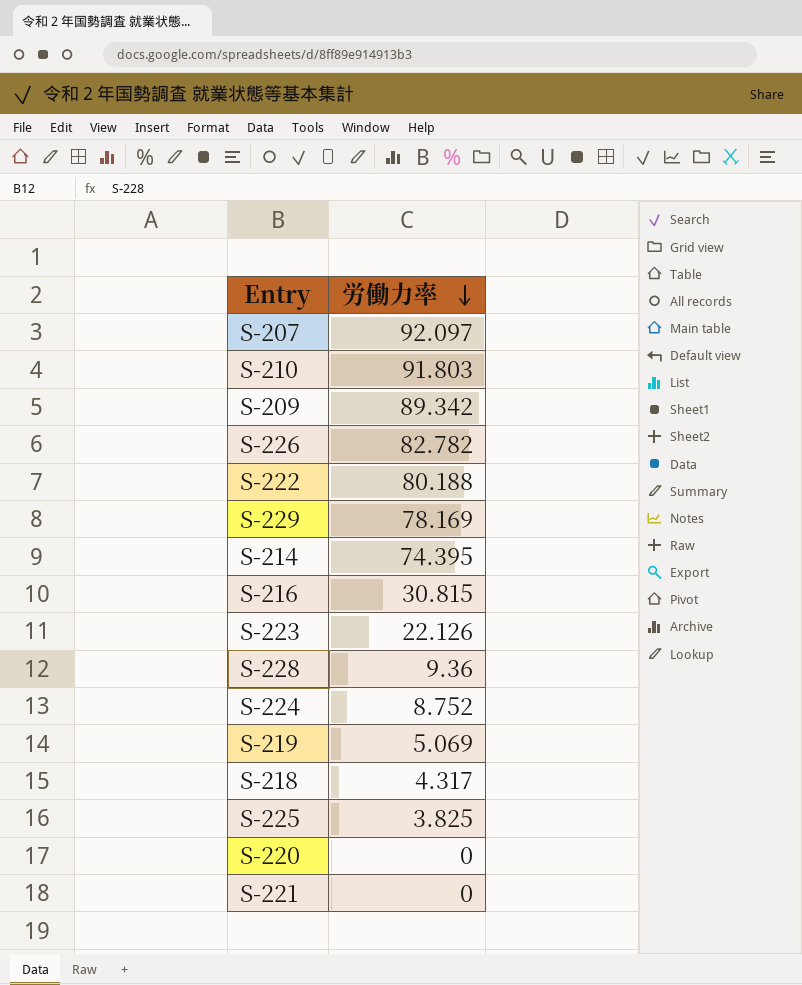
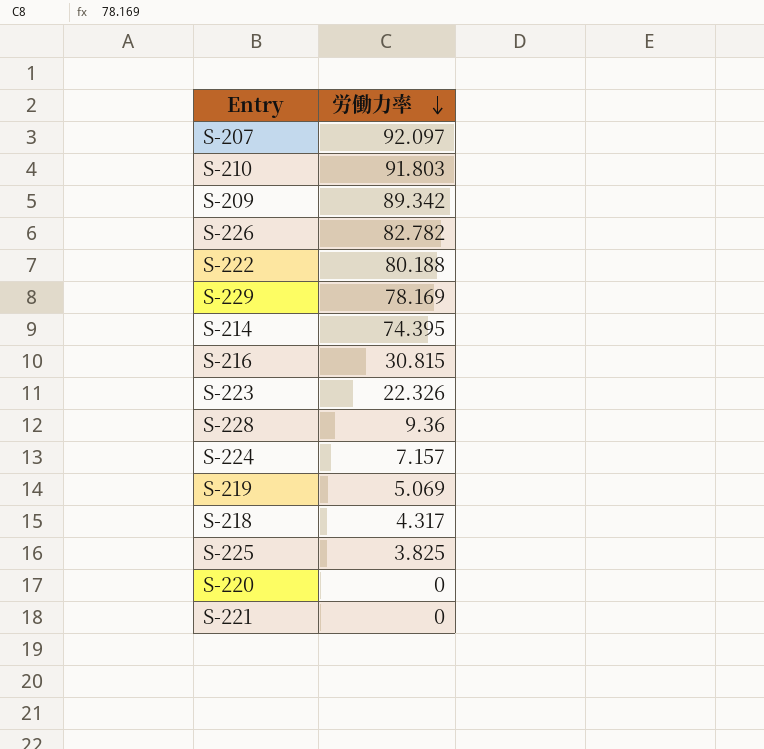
S-223 | 労働力率: 22.126 -> 22.326
S-224 | 労働力率: 8.752 -> 7.157

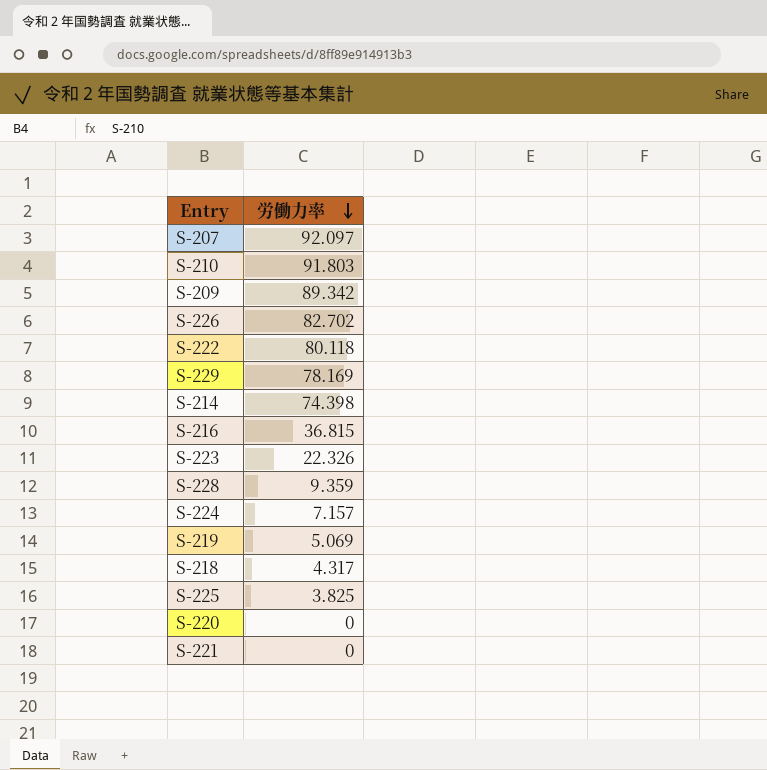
S-226 | 労働力率: 82.782 -> 82.702
S-222 | 労働力率: 80.188 -> 80.118
S-214 | 労働力率: 74.395 -> 74.398
S-216 | 労働力率: 30.815 -> 36.815
S-228 | 労働力率: 9.36 -> 9.359

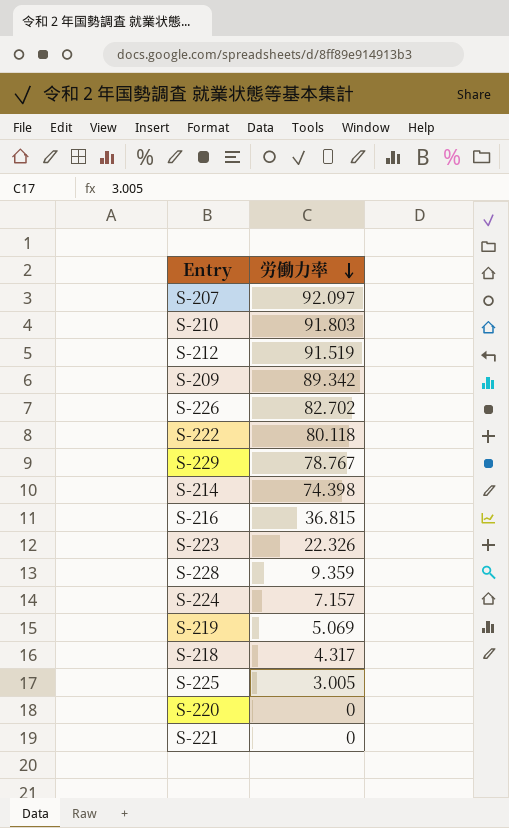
row S-212: none -> 91.519
S-229 | 労働力率: 78.169 -> 78.767
S-225 | 労働力率: 3.825 -> 3.005

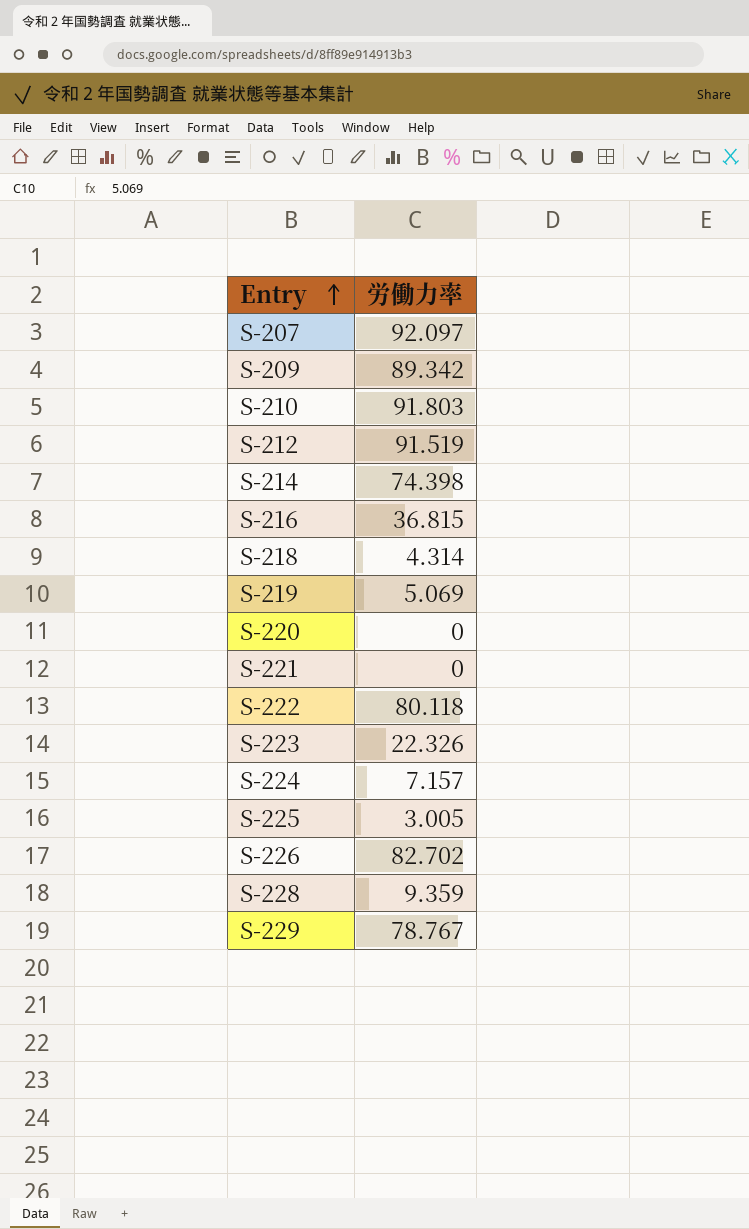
row order: 労働力率 descending -> Entry ascending
S-218 | 労働力率: 4.317 -> 4.314

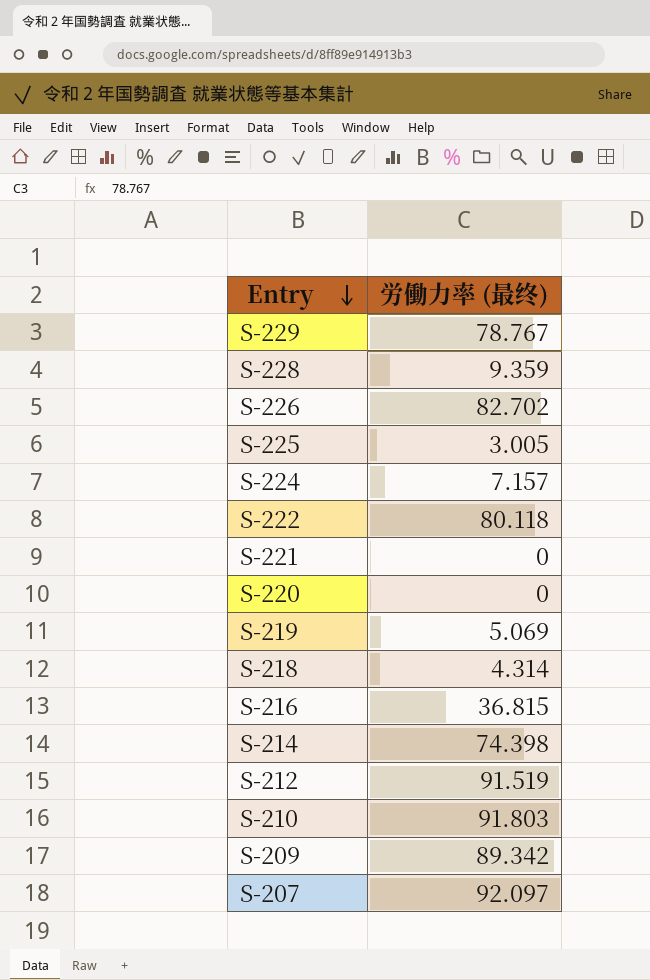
row order: Entry ascending -> Entry descending
column name: 労働力率 -> 労働力率 (最终)
row S-223: 22.326 -> none

